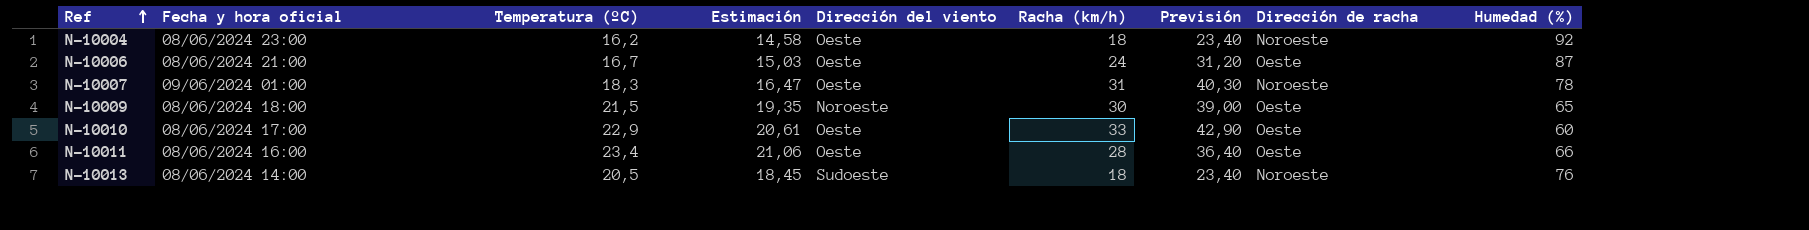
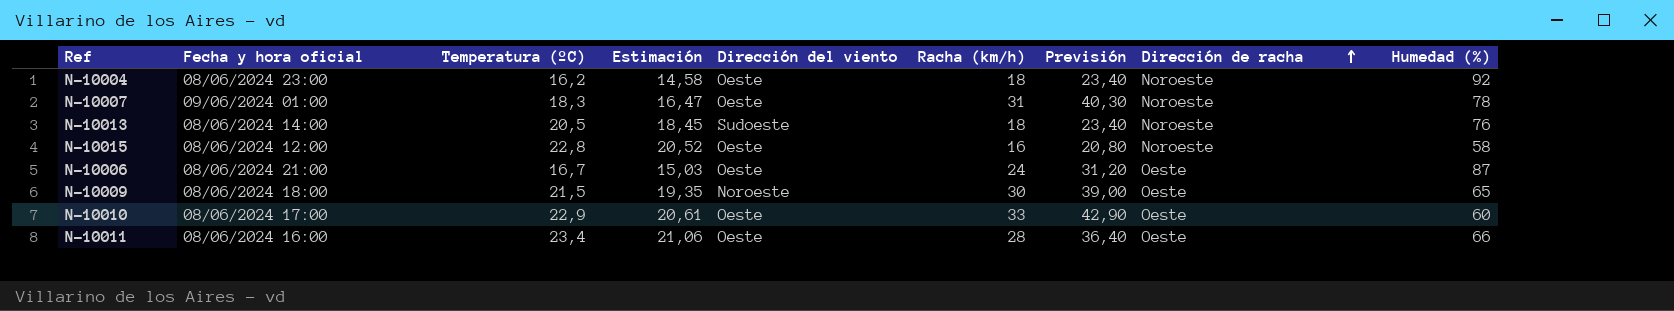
row order: Ref ascending -> Dirección de racha ascending
row N-10015: none -> 08/06/2024 12:00 | 22,8 | 20,52 | Oeste | 16 | 20,80 | Noroeste | 58

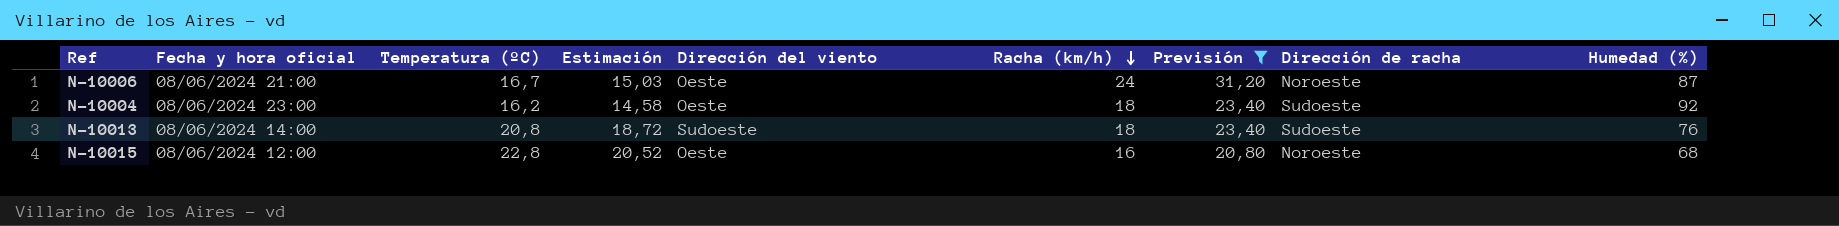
filter: none -> Previsión <= 31,20
row order: Dirección de racha ascending -> Racha (km/h) descending
N-10006 | Dirección de racha: Oeste -> Noroeste
N-10004 | Dirección de racha: Noroeste -> Sudoeste
N-10013 | Temperatura (ºC): 20,5 -> 20,8
N-10013 | Estimación: 18,45 -> 18,72
N-10013 | Dirección de racha: Noroeste -> Sudoeste
N-10015 | Humedad (%): 58 -> 68

